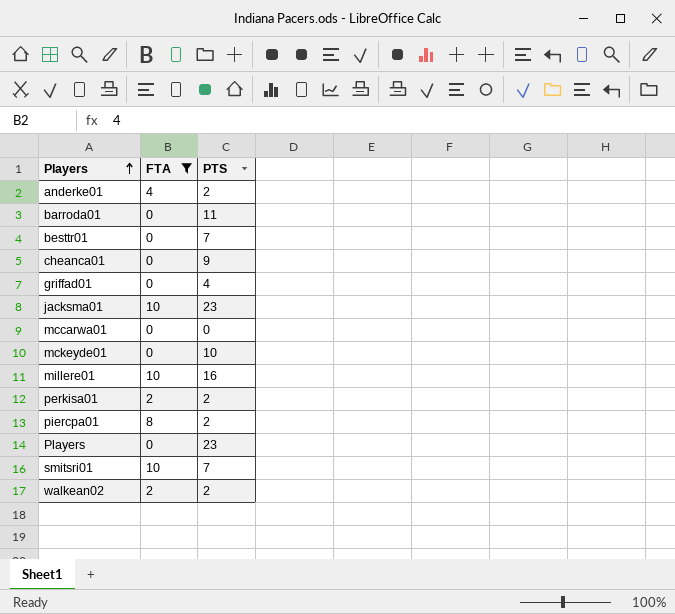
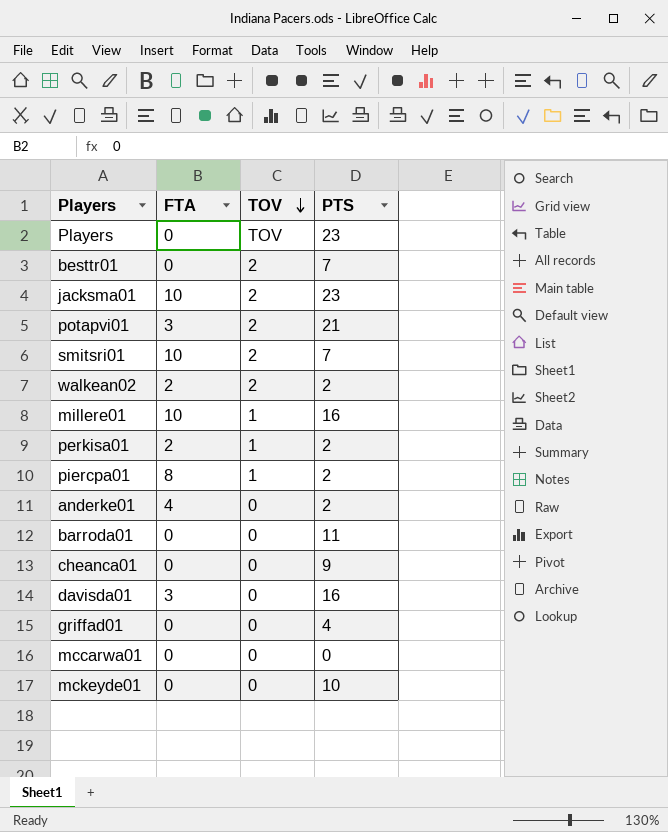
filter: FTA != 3 -> none
row order: Players ascending -> TOV descending
column TOV | position: none -> 3

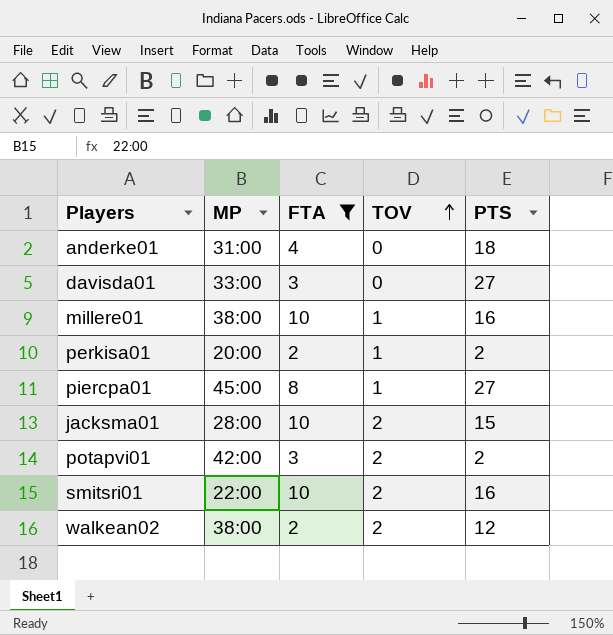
filter: none -> FTA != 0
row order: TOV descending -> TOV ascending
column MP | position: none -> 2
anderke01 | PTS: 2 -> 18
davisda01 | PTS: 16 -> 27
piercpa01 | PTS: 2 -> 27
jacksma01 | PTS: 23 -> 15
potapvi01 | PTS: 21 -> 2
smitsri01 | PTS: 7 -> 16
walkean02 | PTS: 2 -> 12

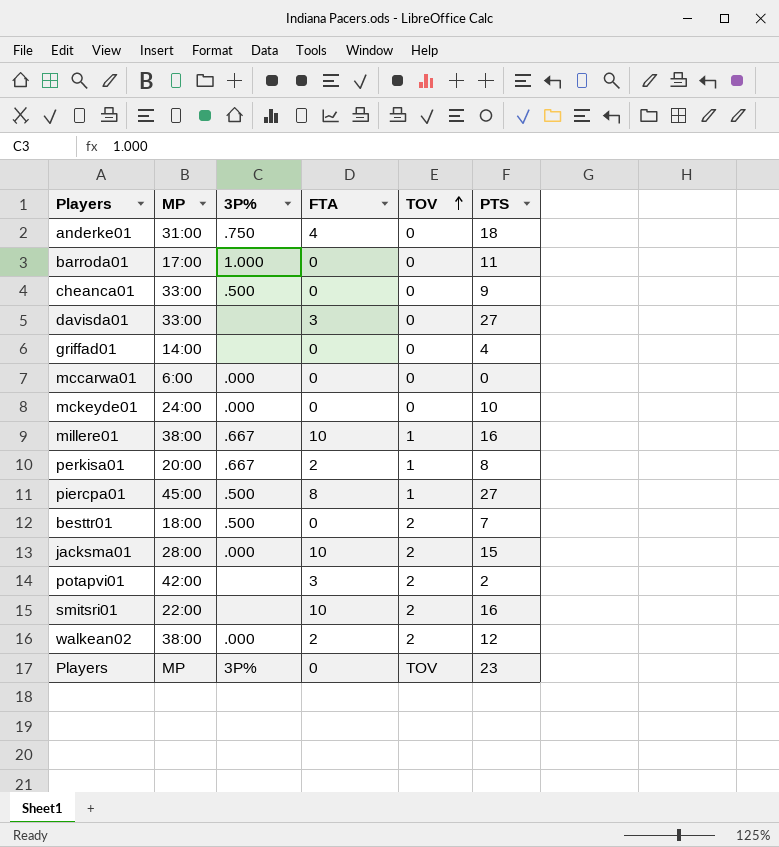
filter: FTA != 0 -> none
column 3P% | position: none -> 3
perkisa01 | PTS: 2 -> 8

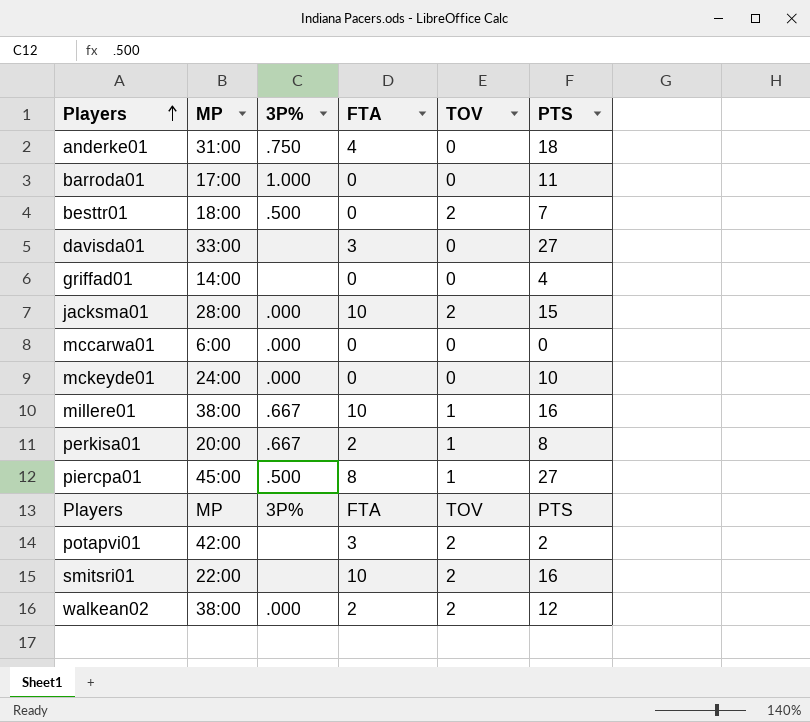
row order: TOV ascending -> Players ascending
row cheanca01: 33:00 | .500 | 0 | 0 | 9 -> none
Players | FTA: 0 -> FTA
Players | PTS: 23 -> PTS

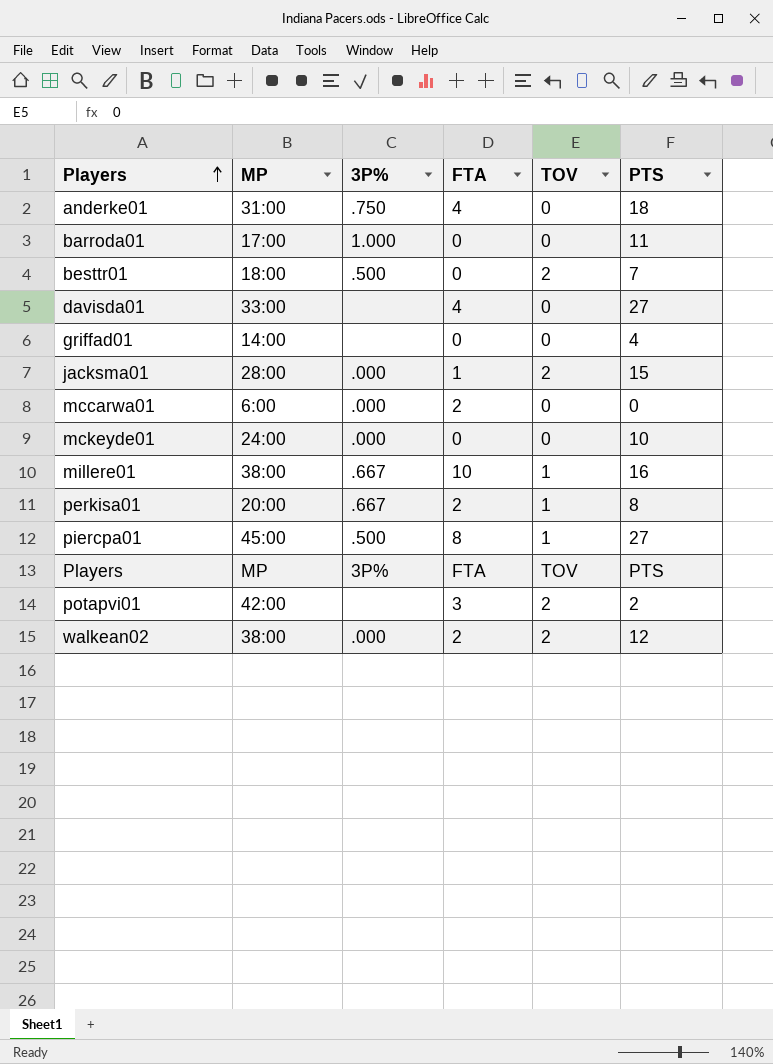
row smitsri01: 22:00 | none | 10 | 2 | 16 -> none
davisda01 | FTA: 3 -> 4
jacksma01 | FTA: 10 -> 1
mccarwa01 | FTA: 0 -> 2

